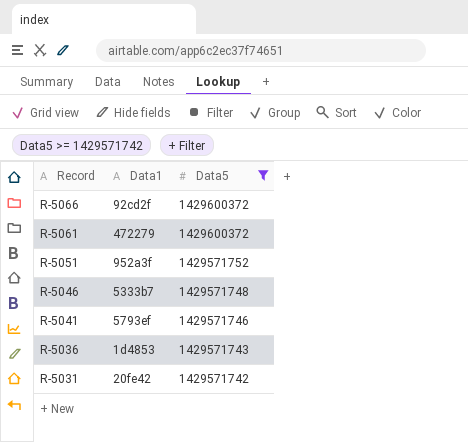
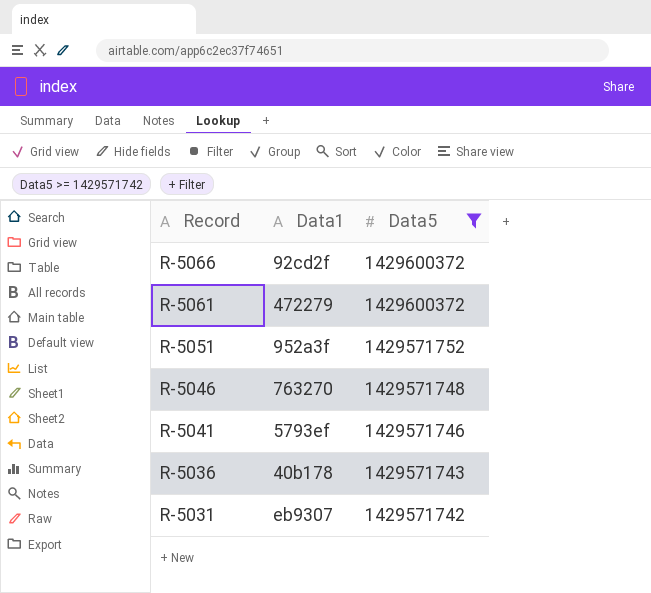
R-5046 | Data1: 5333b7 -> 763270
R-5036 | Data1: 1d4853 -> 40b178
R-5031 | Data1: 20fe42 -> eb9307

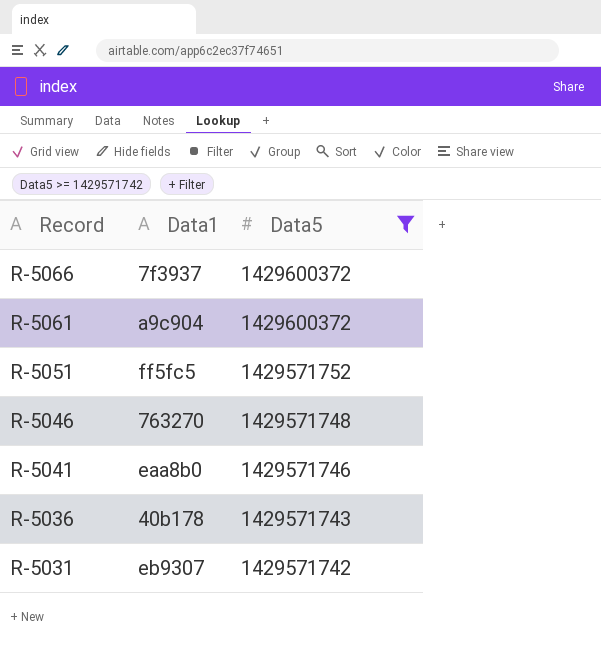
R-5066 | Data1: 92cd2f -> 7f3937
R-5061 | Data1: 472279 -> a9c904
R-5051 | Data1: 952a3f -> ff5fc5
R-5041 | Data1: 5793ef -> eaa8b0

